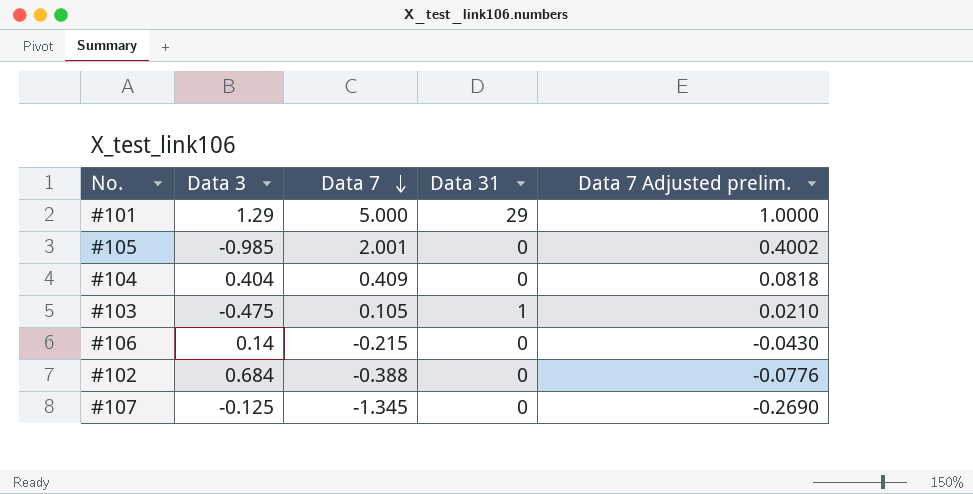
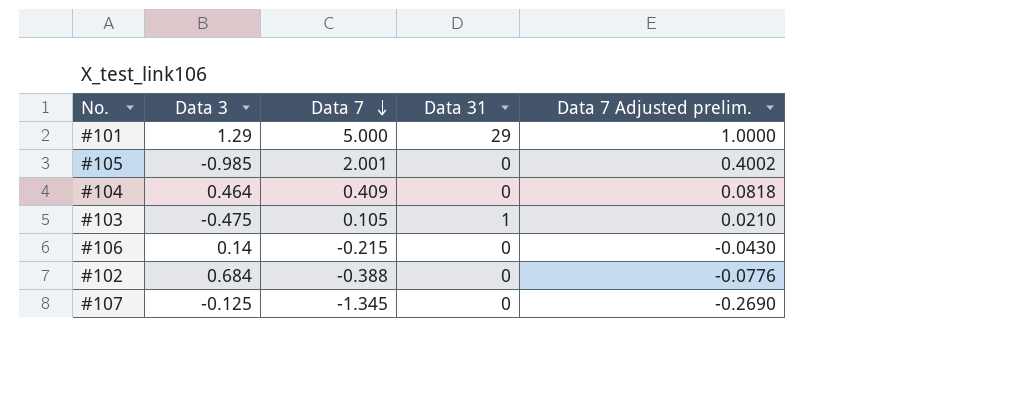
#104 | Data 3: 0.404 -> 0.464

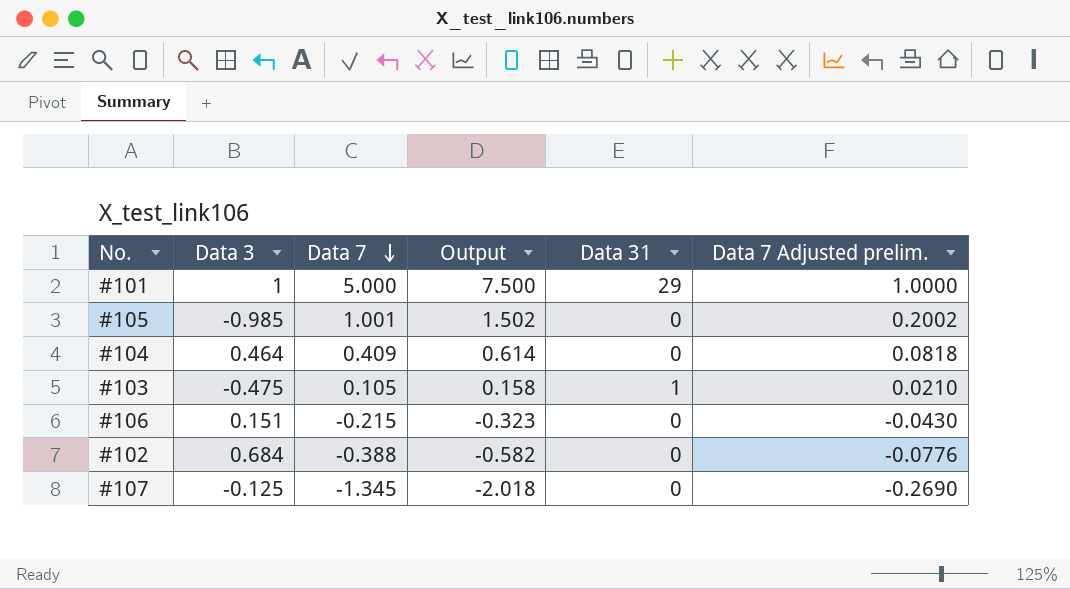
column Output | formula: none -> [Data 7] * 1.5
#101 | Data 3: 1.29 -> 1
#105 | Data 7: 2.001 -> 1.001
#105 | Data 7 Adjusted prelim.: 0.4002 -> 0.2002
#106 | Data 3: 0.14 -> 0.151

